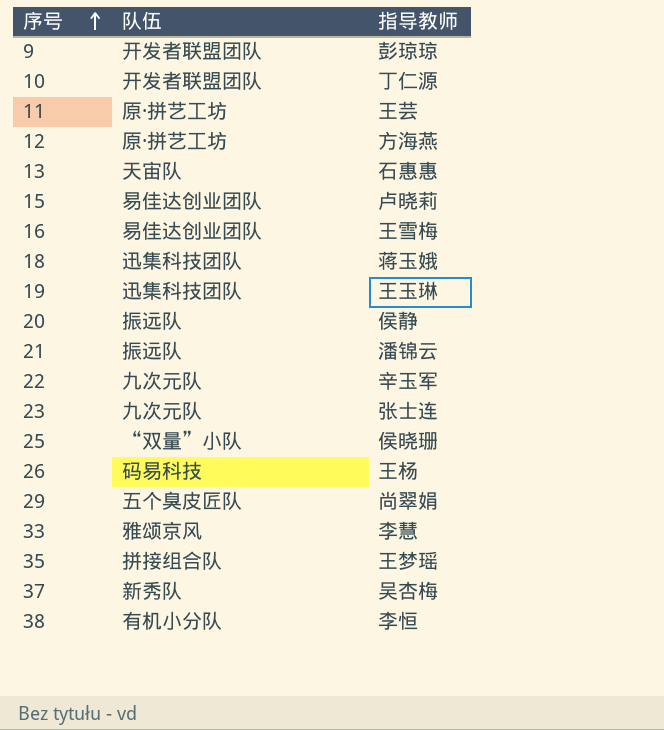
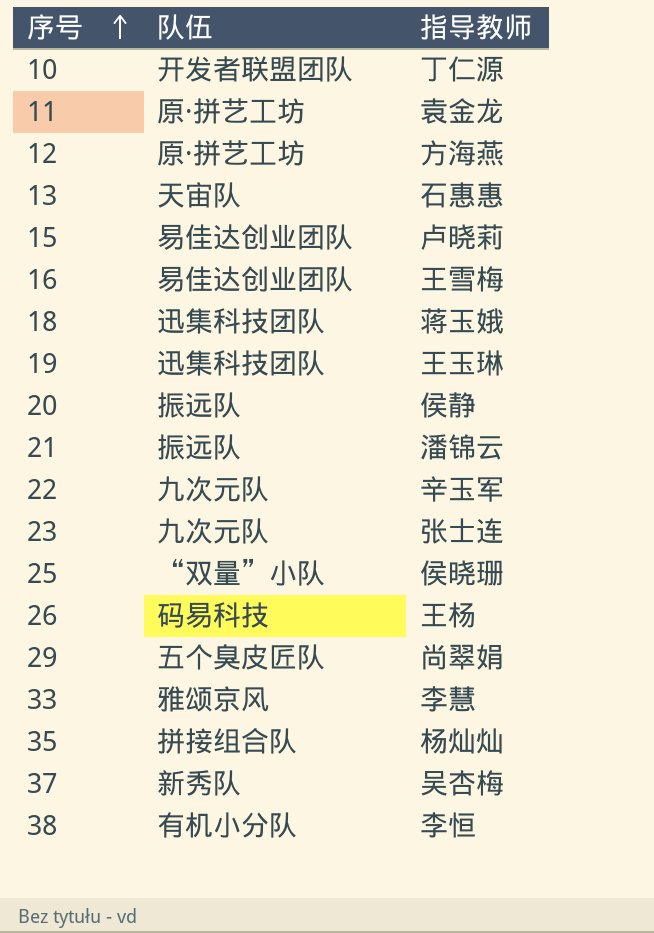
row 9: 开发者联盟团队 | 彭琼琼 -> none
11 | 指导教师: 王芸 -> 袁金龙
35 | 指导教师: 王梦瑶 -> 杨灿灿

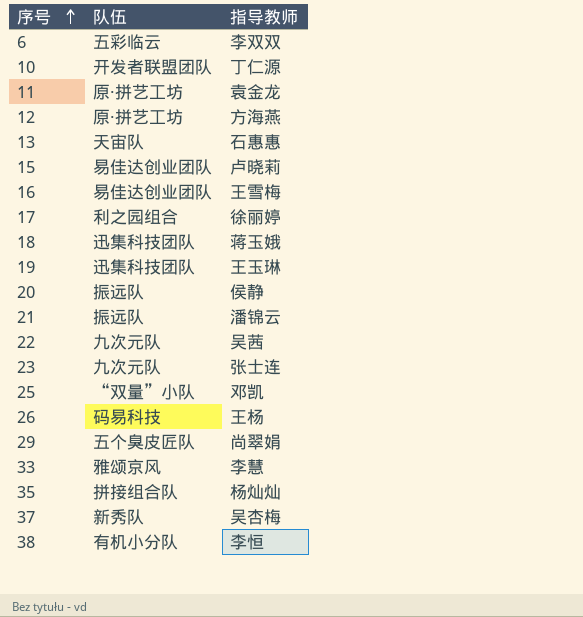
row 6: none -> 五彩临云 | 李双双
row 17: none -> 利之园组合 | 徐丽婷
22 | 指导教师: 辛玉军 -> 吴茜
25 | 指导教师: 侯晓珊 -> 邓凯

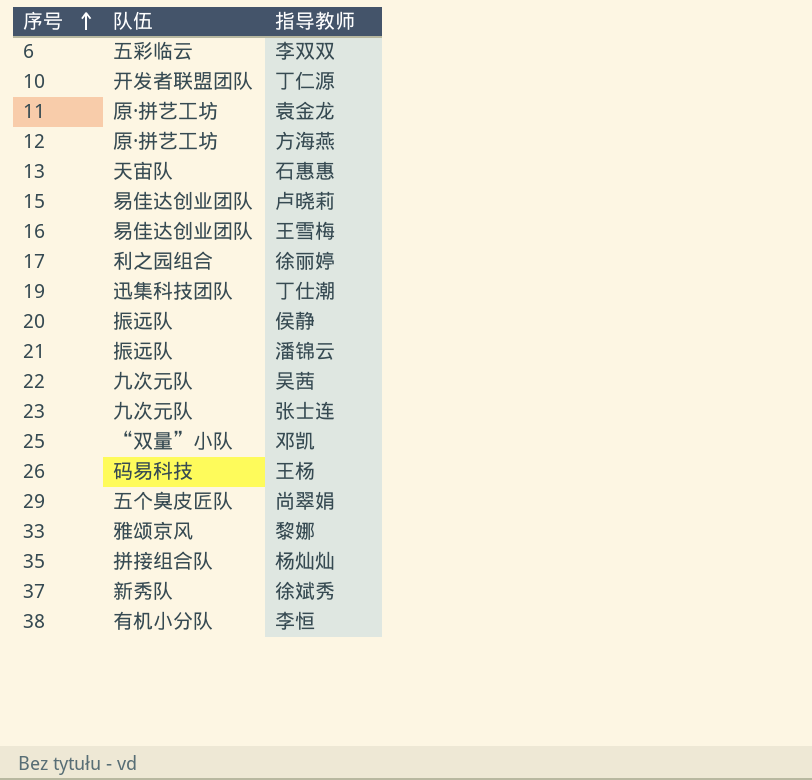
row 18: 迅集科技团队 | 蒋玉娥 -> none
19 | 指导教师: 王玉琳 -> 丁仕潮
33 | 指导教师: 李慧 -> 黎娜
37 | 指导教师: 吴杏梅 -> 徐斌秀

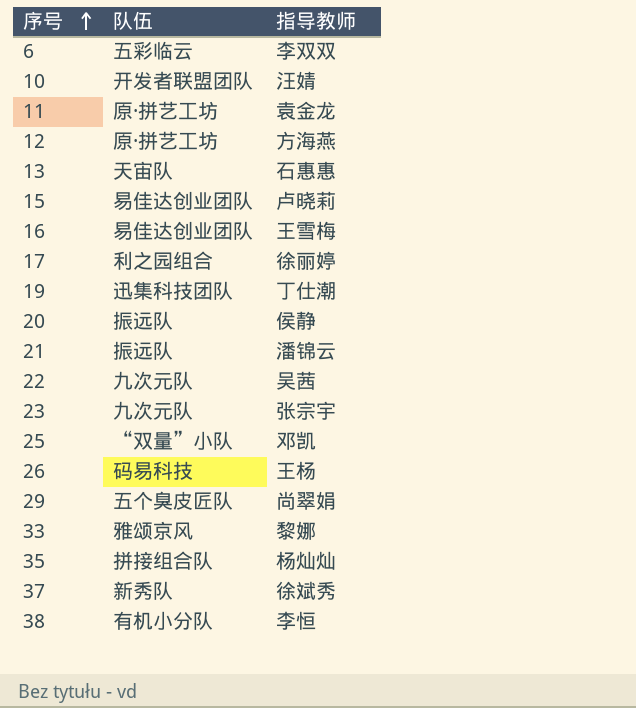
10 | 指导教师: 丁仁源 -> 汪婧
23 | 指导教师: 张士连 -> 张宗宇

